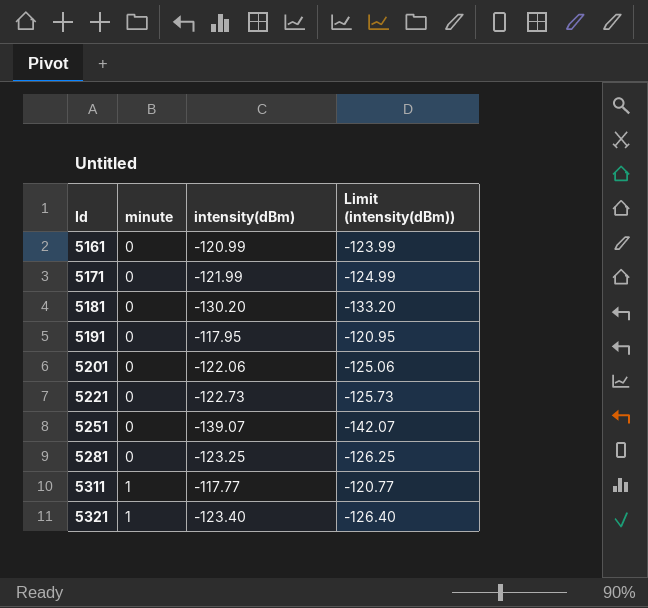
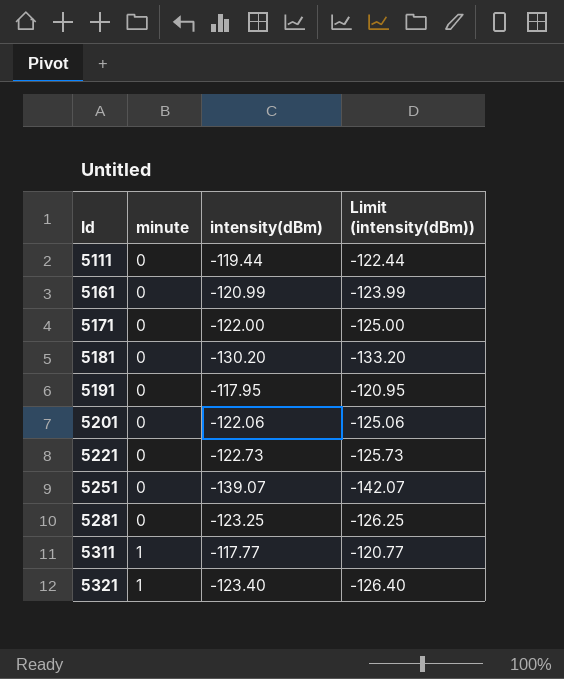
row 5111: none -> 0 | -119.44 | -122.44
5171 | intensity(dBm): -121.99 -> -122.00
5171 | Limit (intensity(dBm)): -124.99 -> -125.00

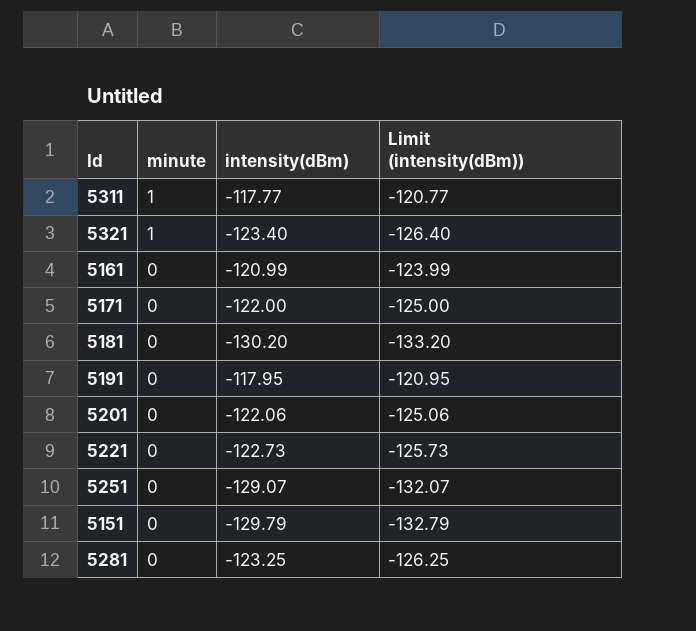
row order: Id ascending -> minute descending
row 5111: 0 | -119.44 | -122.44 -> none
5251 | intensity(dBm): -139.07 -> -129.07
5251 | Limit (intensity(dBm)): -142.07 -> -132.07
row 5151: none -> 0 | -129.79 | -132.79

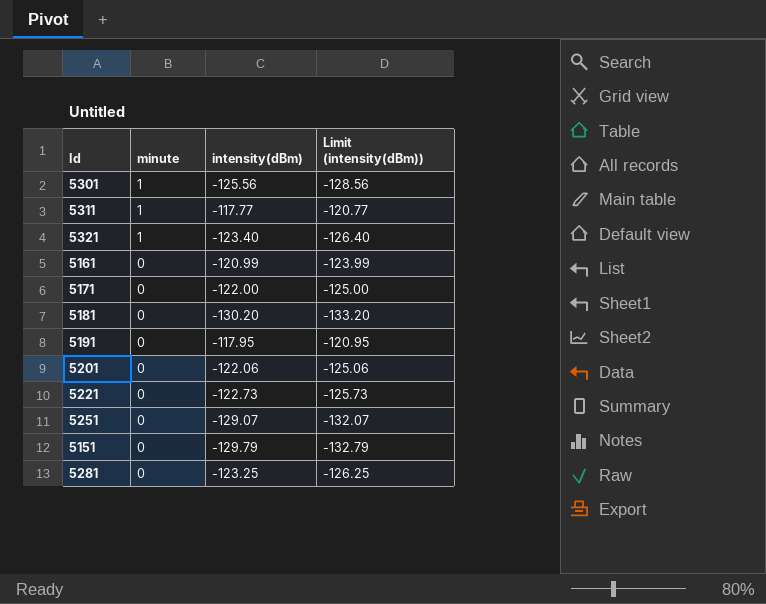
row 5301: none -> 1 | -125.56 | -128.56

